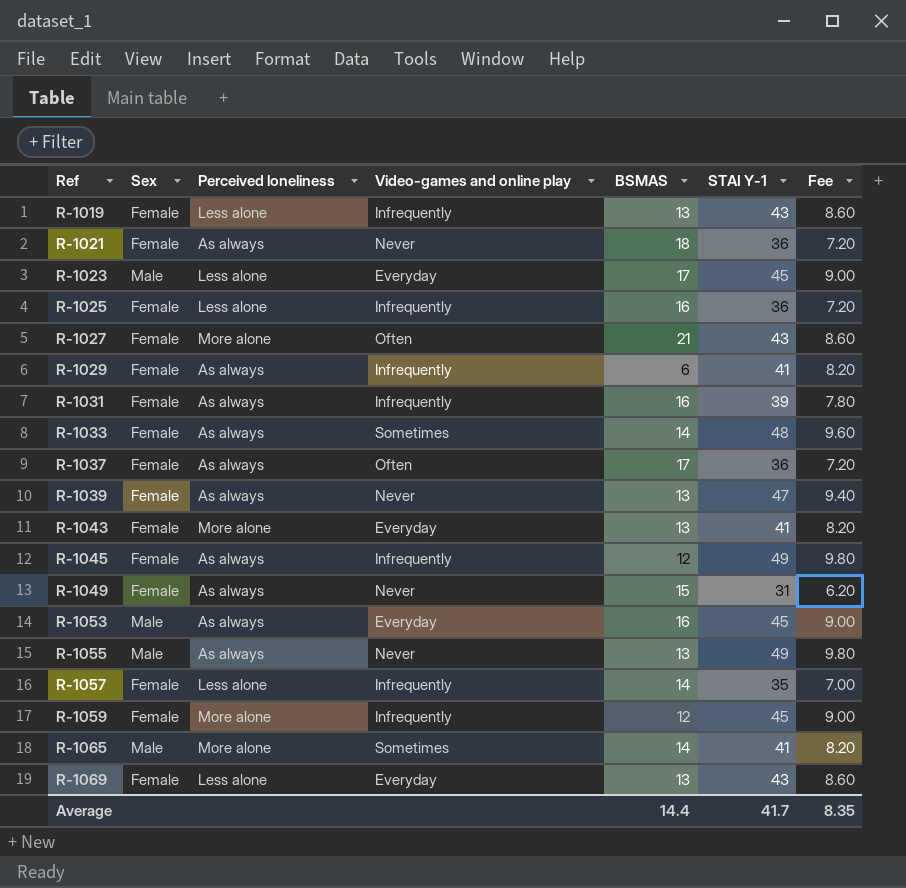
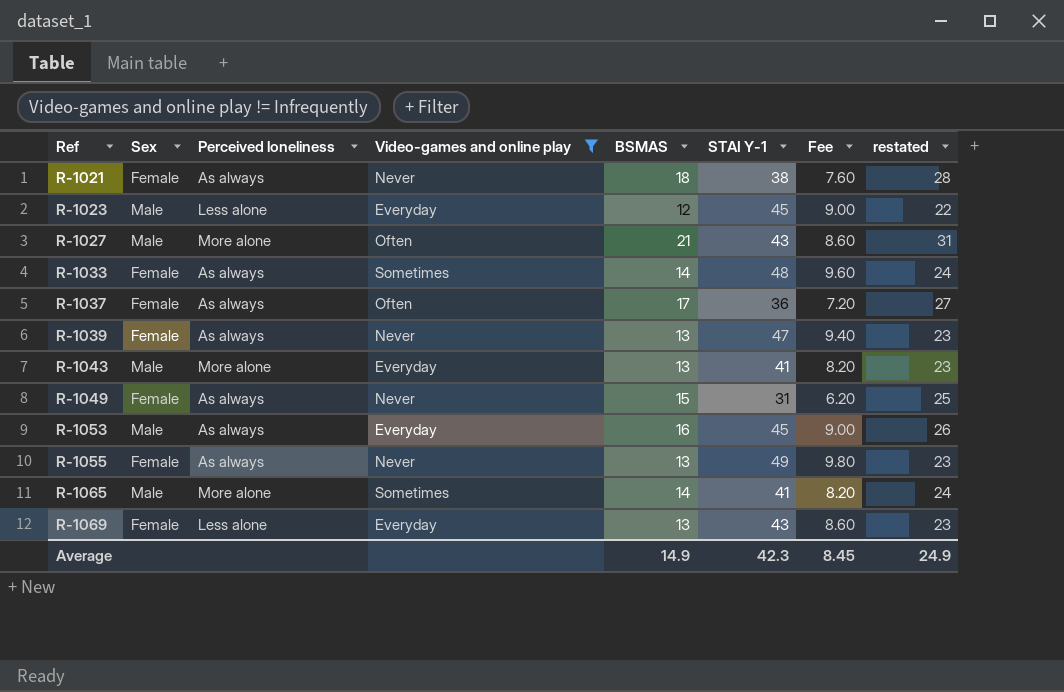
filter: none -> Video-games and online play != Infrequently
column restated | formula: none -> [BSMAS] + 10
R-1021 | STAI Y-1: 36 -> 38
R-1021 | Fee: 7.20 -> 7.60
R-1023 | BSMAS: 17 -> 12
R-1027 | Sex: Female -> Male
R-1043 | Sex: Female -> Male
R-1055 | Sex: Male -> Female
Average | BSMAS: 14.4 -> 14.9
Average | STAI Y-1: 41.7 -> 42.3
Average | Fee: 8.35 -> 8.45

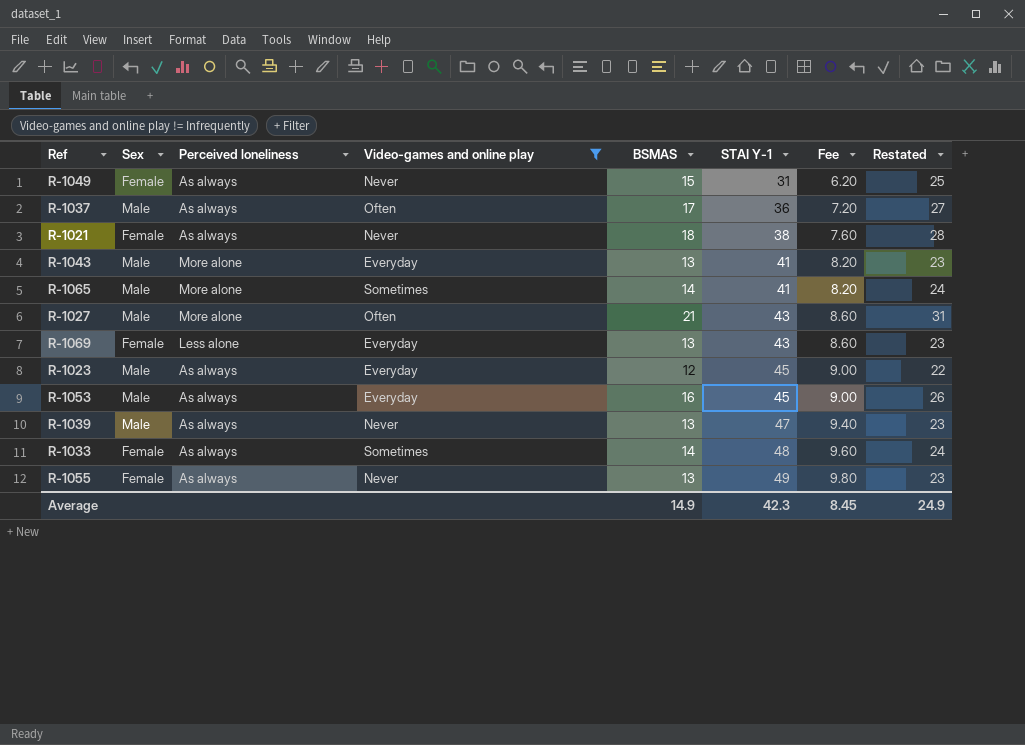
row order: Ref ascending -> STAI Y-1 ascending
column name: restated -> Restated
R-1037 | Sex: Female -> Male
R-1023 | Perceived loneliness: Less alone -> As always
R-1039 | Sex: Female -> Male

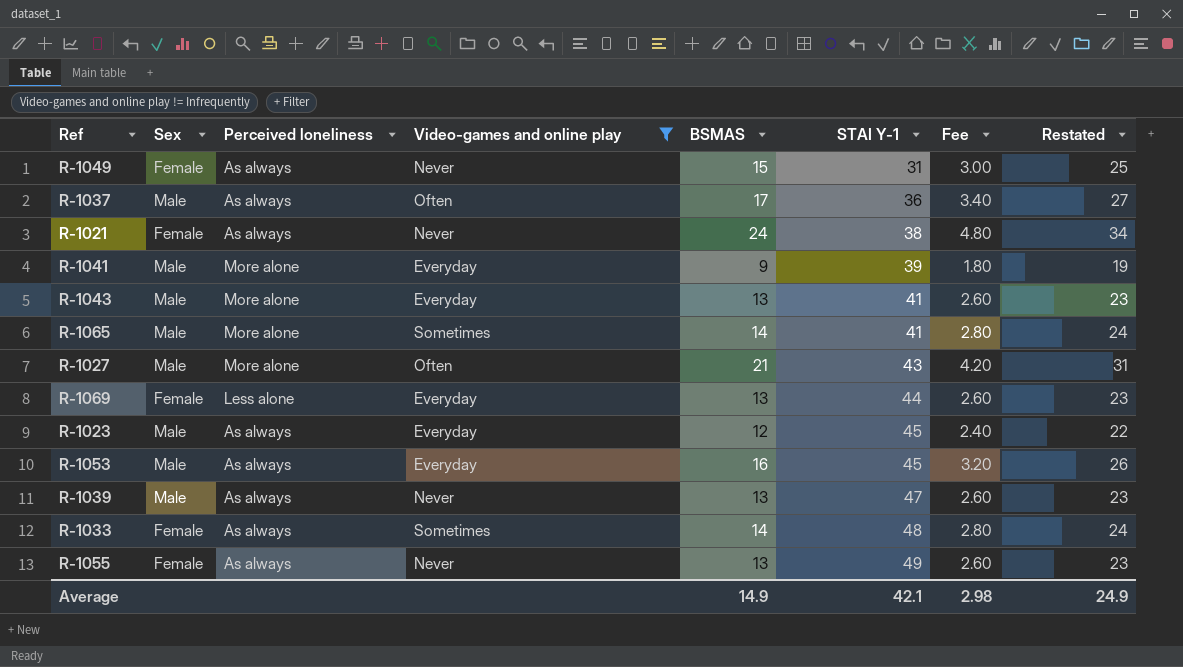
column Fee | formula: [STAI Y-1] * 0.2 -> [BSMAS] * 0.2
R-1021 | BSMAS: 18 -> 24
R-1021 | Restated: 28 -> 34
row R-1041: none -> Male | More alone | Everyday | 9 | 39 | 1.80 | 19
R-1069 | STAI Y-1: 43 -> 44
Average | STAI Y-1: 42.3 -> 42.1
Average | Fee: 8.45 -> 2.98

